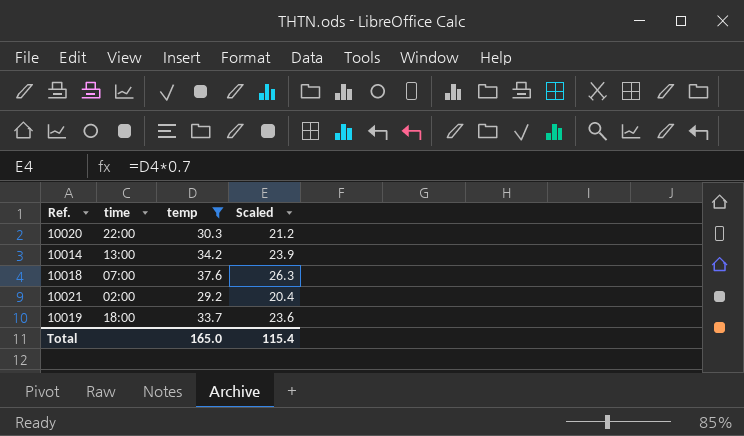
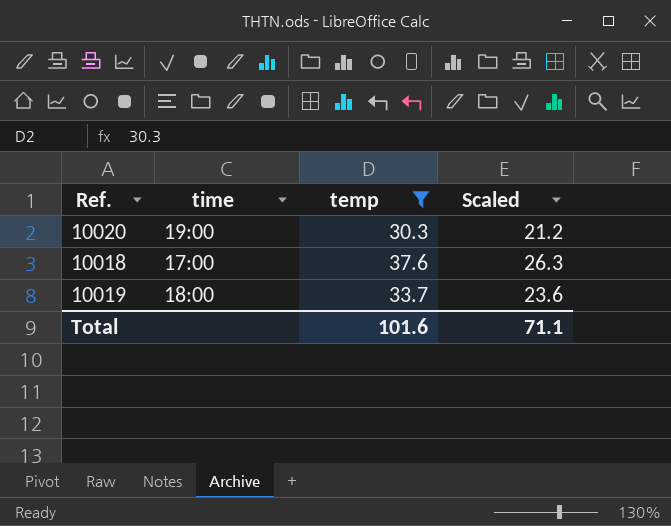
row 10014: 13:00 | 34.2 | 23.9 -> none
row 10021: 02:00 | 29.2 | 20.4 -> none
10020 | time: 22:00 -> 19:00
10018 | time: 07:00 -> 17:00
Total | temp: 165.0 -> 101.6
Total | Scaled: 115.4 -> 71.1

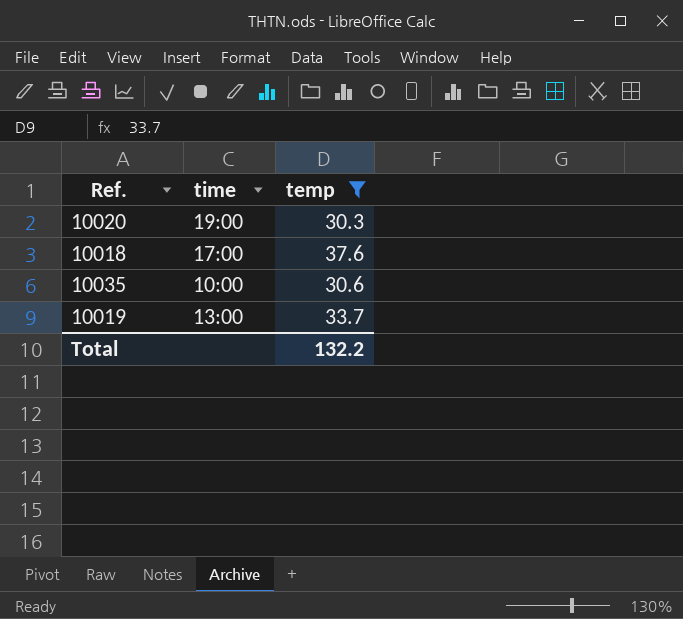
column Scaled | formula: [temp] * 0.7 -> none
row 10035: none -> 10:00 | 30.6
10019 | time: 18:00 -> 13:00
Total | temp: 101.6 -> 132.2

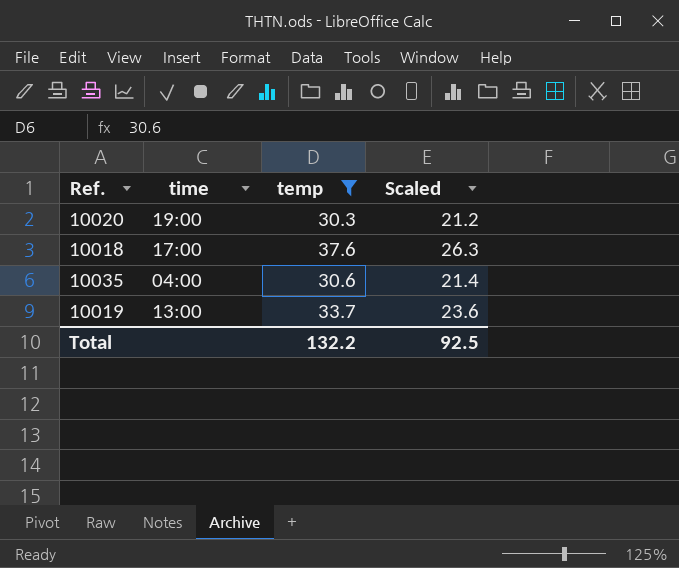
column Scaled | formula: none -> [temp] * 0.7
10035 | time: 10:00 -> 04:00

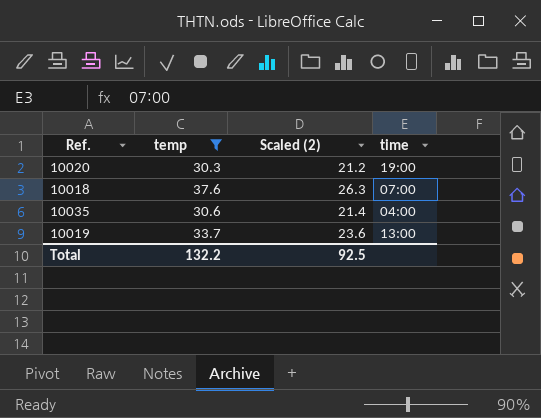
column name: Scaled -> Scaled (2)
column time | position: 2 -> 4
10018 | time: 17:00 -> 07:00

